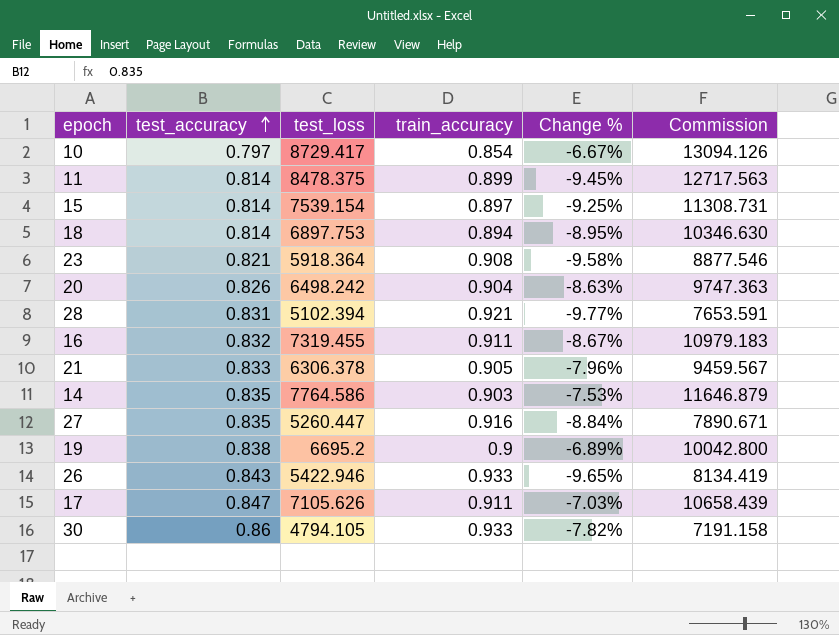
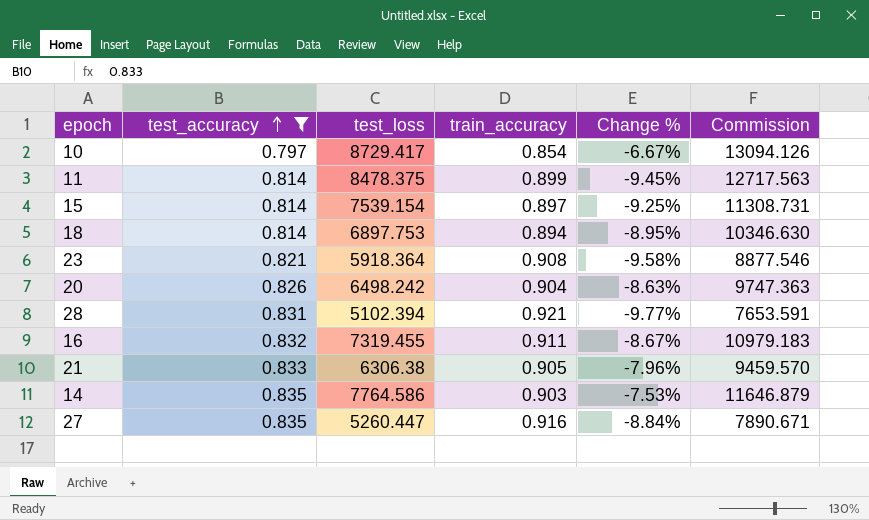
filter: none -> test_accuracy <= 0.835
21 | test_loss: 6306.378 -> 6306.38
21 | Commission: 9459.567 -> 9459.570

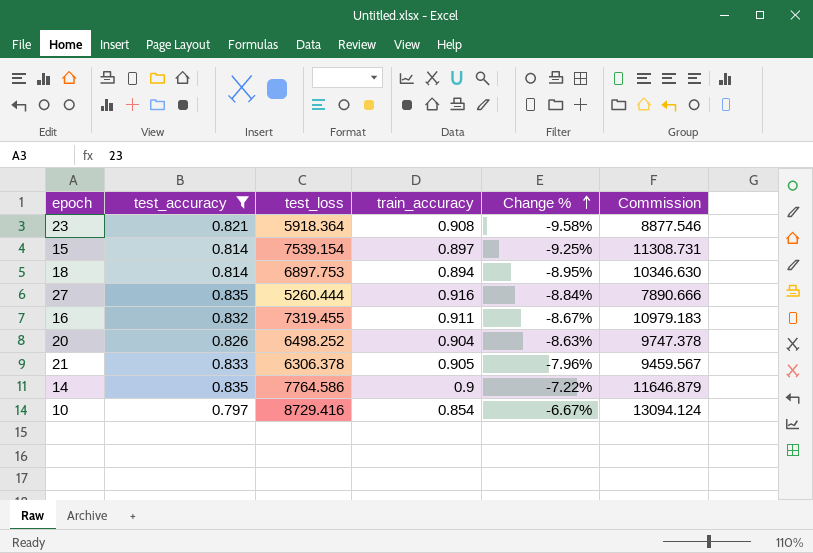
row order: test_accuracy ascending -> Change % ascending
row 11: 0.814 | 8478.375 | 0.899 | -9.45% | 12717.563 -> none
row 28: 0.831 | 5102.394 | 0.921 | -9.77% | 7653.591 -> none
27 | test_loss: 5260.447 -> 5260.444
27 | Commission: 7890.671 -> 7890.666
20 | test_loss: 6498.242 -> 6498.252
20 | Commission: 9747.363 -> 9747.378
21 | test_loss: 6306.38 -> 6306.378
21 | Commission: 9459.570 -> 9459.567
14 | train_accuracy: 0.903 -> 0.9
14 | Change %: -7.53% -> -7.22%
10 | test_loss: 8729.417 -> 8729.416
10 | Commission: 13094.126 -> 13094.124

